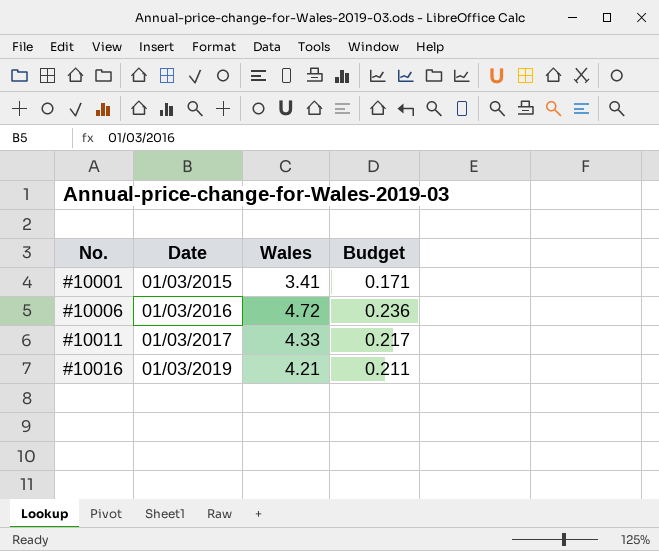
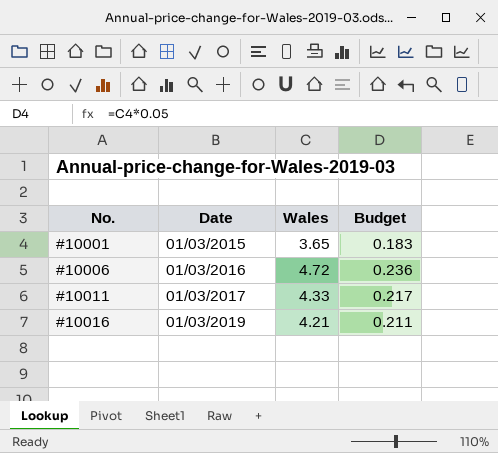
#10001 | Wales: 3.41 -> 3.65
#10001 | Budget: 0.171 -> 0.183

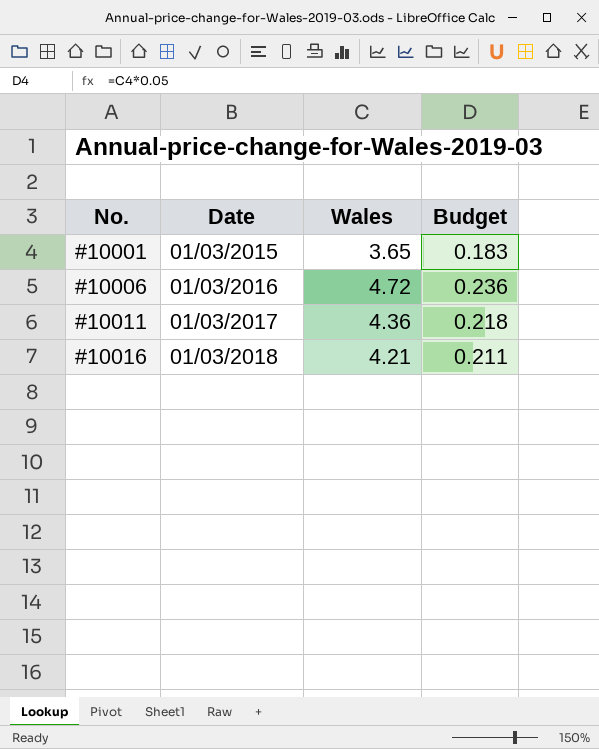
#10011 | Wales: 4.33 -> 4.36
#10011 | Budget: 0.217 -> 0.218
#10016 | Date: 01/03/2019 -> 01/03/2018

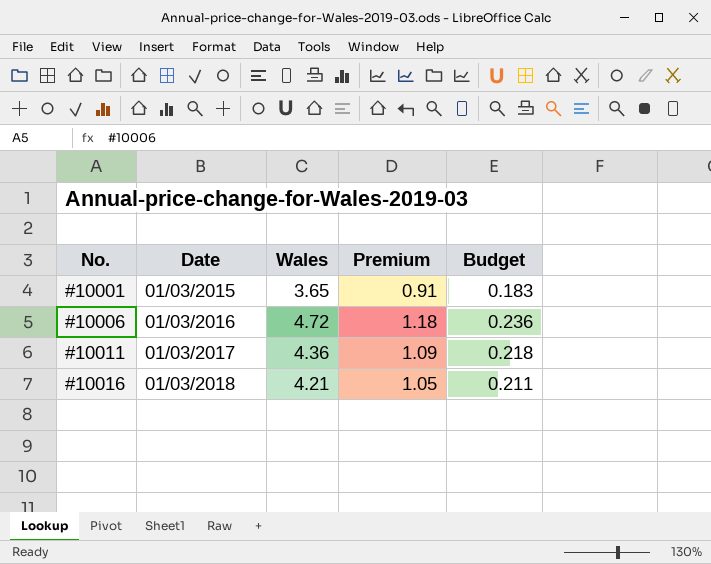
column Premium | formula: none -> [Wales] * 0.25

